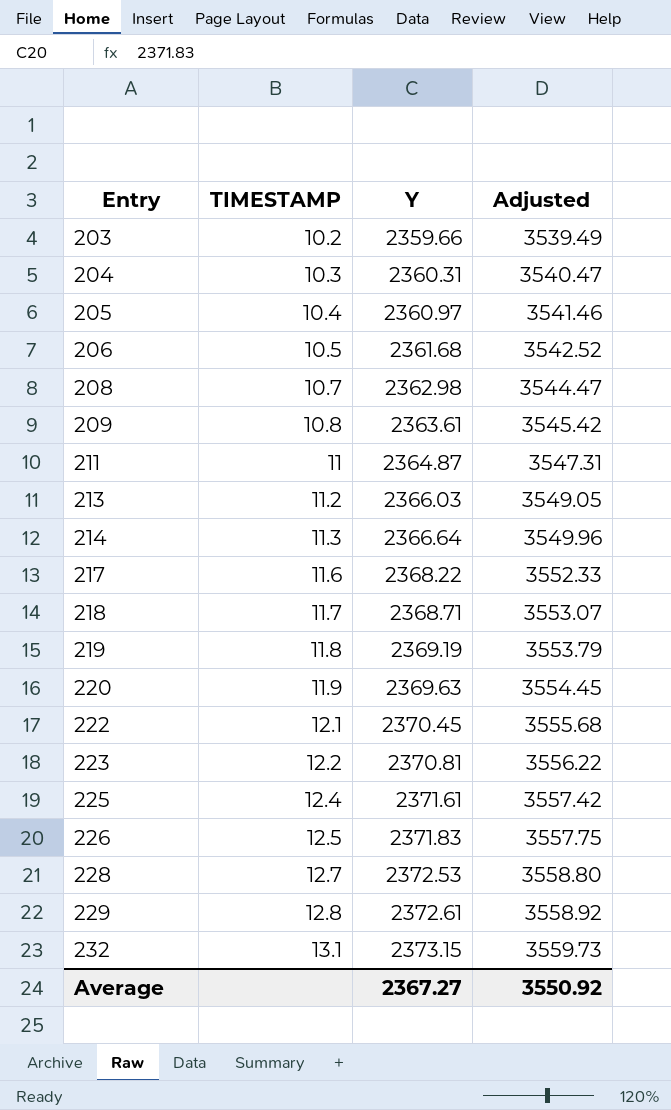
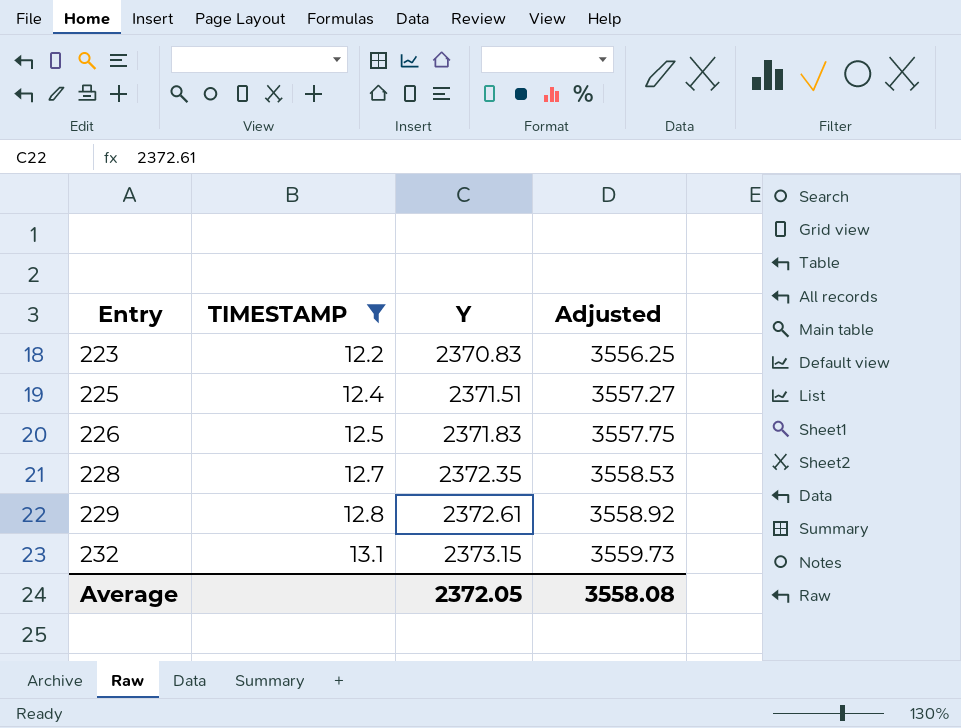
filter: none -> TIMESTAMP >= 12.2
223 | Y: 2370.81 -> 2370.83
223 | Adjusted: 3556.22 -> 3556.25
225 | Y: 2371.61 -> 2371.51
225 | Adjusted: 3557.42 -> 3557.27
228 | Y: 2372.53 -> 2372.35
228 | Adjusted: 3558.80 -> 3558.53
Average | Y: 2367.27 -> 2372.05
Average | Adjusted: 3550.92 -> 3558.08

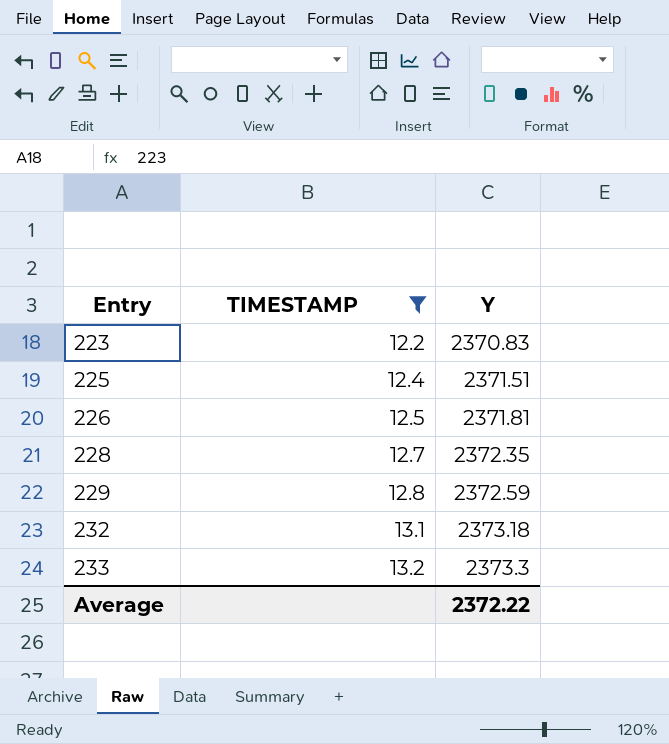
column Adjusted | formula: [Y] * 1.5 -> none
226 | Y: 2371.83 -> 2371.81
229 | Y: 2372.61 -> 2372.59
232 | Y: 2373.15 -> 2373.18
row 233: none -> 13.2 | 2373.3
Average | Y: 2372.05 -> 2372.22

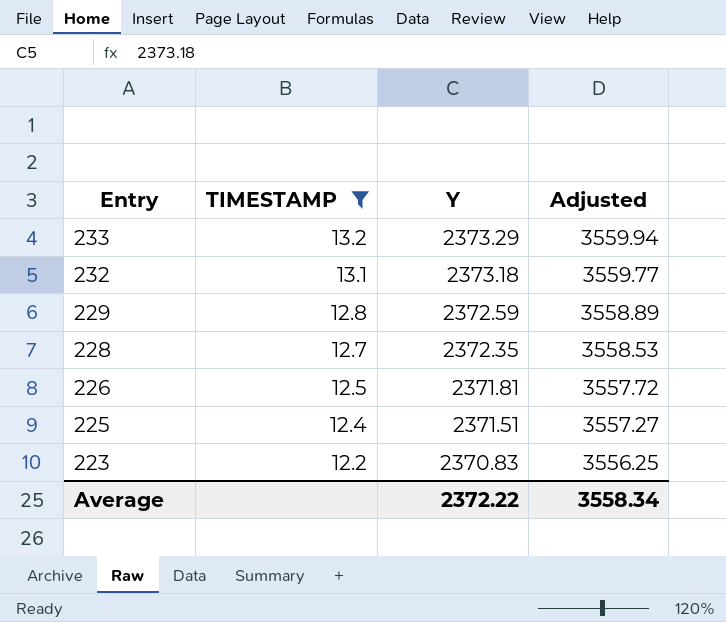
row order: Entry ascending -> Entry descending
column Adjusted | formula: none -> [Y] * 1.5
233 | Y: 2373.3 -> 2373.29

